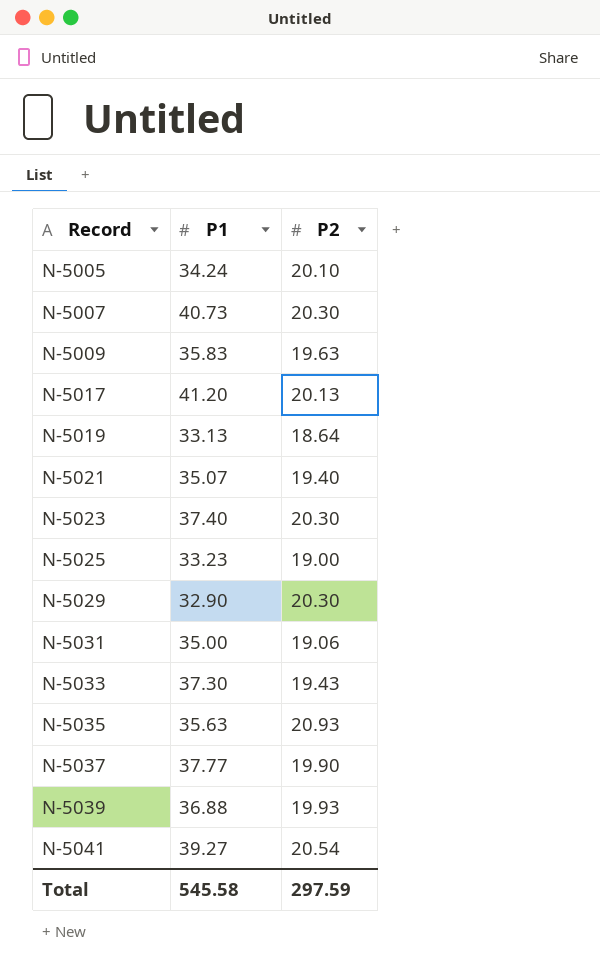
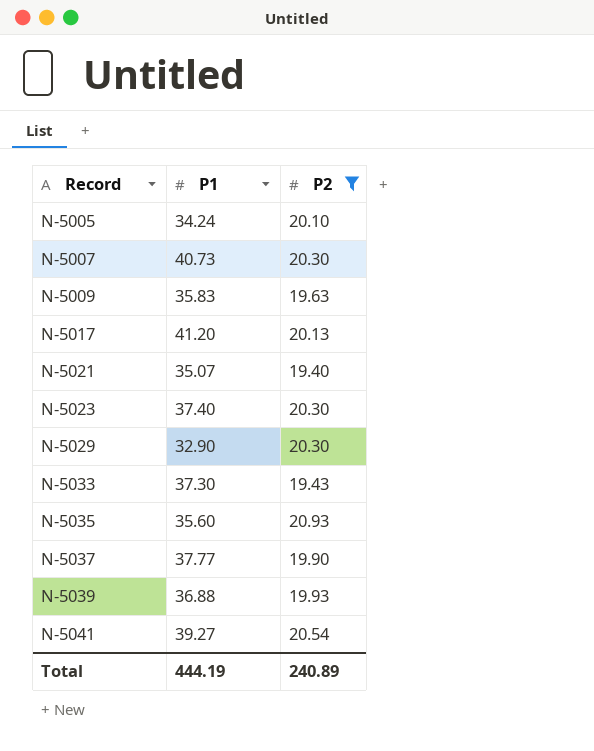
filter: none -> P2 >= 19.40
N-5035 | P1: 35.63 -> 35.60
Total | P1: 545.58 -> 444.19
Total | P2: 297.59 -> 240.89

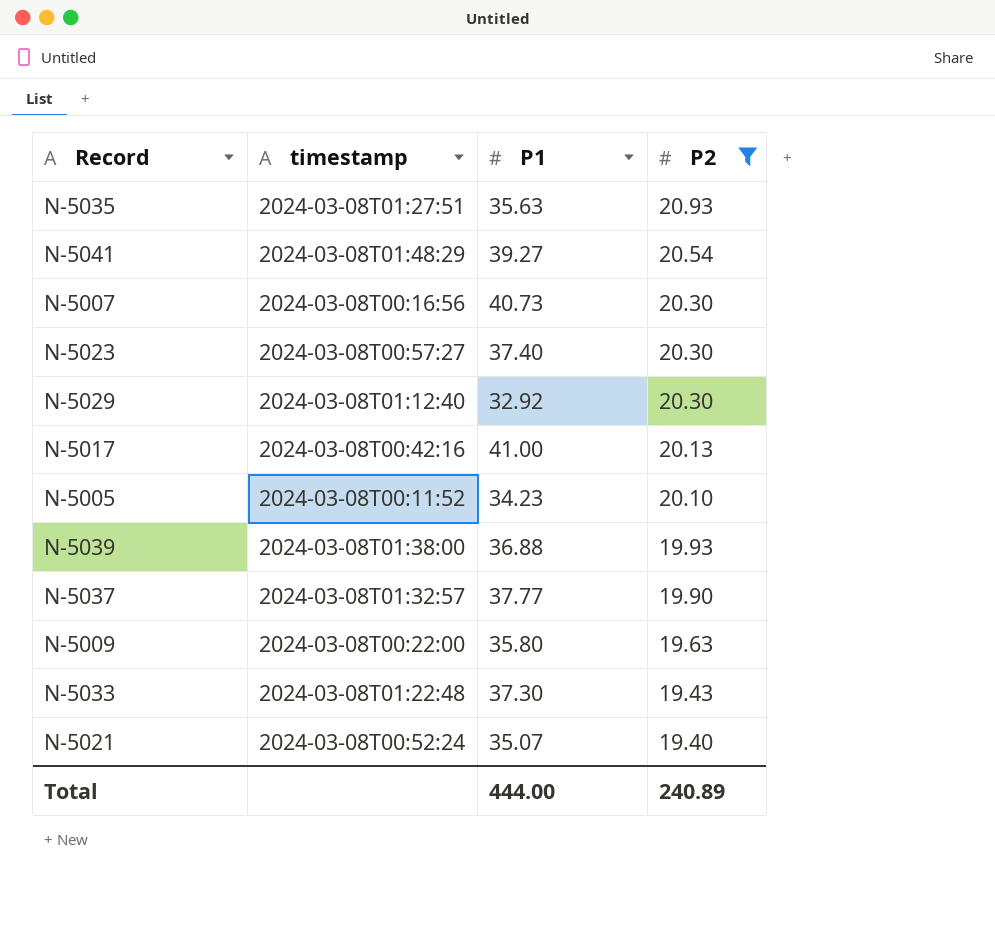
row order: Record ascending -> P2 descending
column timestamp | position: none -> 2
N-5035 | P1: 35.60 -> 35.63
N-5029 | P1: 32.90 -> 32.92
N-5017 | P1: 41.20 -> 41.00
N-5005 | P1: 34.24 -> 34.23
N-5009 | P1: 35.83 -> 35.80
Total | P1: 444.19 -> 444.00

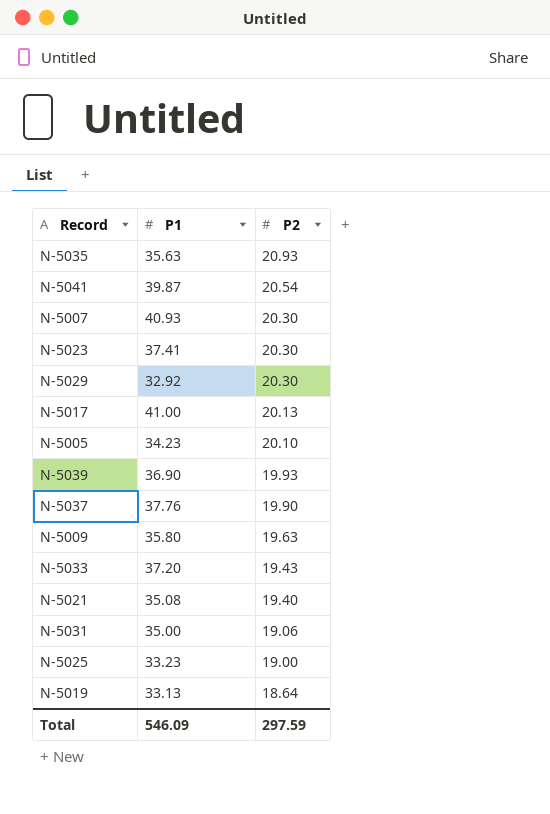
filter: P2 >= 19.40 -> none
column timestamp | position: 2 -> none
N-5041 | P1: 39.27 -> 39.87
N-5007 | P1: 40.73 -> 40.93
N-5023 | P1: 37.40 -> 37.41
N-5039 | P1: 36.88 -> 36.90
N-5037 | P1: 37.77 -> 37.76
N-5033 | P1: 37.30 -> 37.20
N-5021 | P1: 35.07 -> 35.08
Total | P1: 444.00 -> 546.09
Total | P2: 240.89 -> 297.59

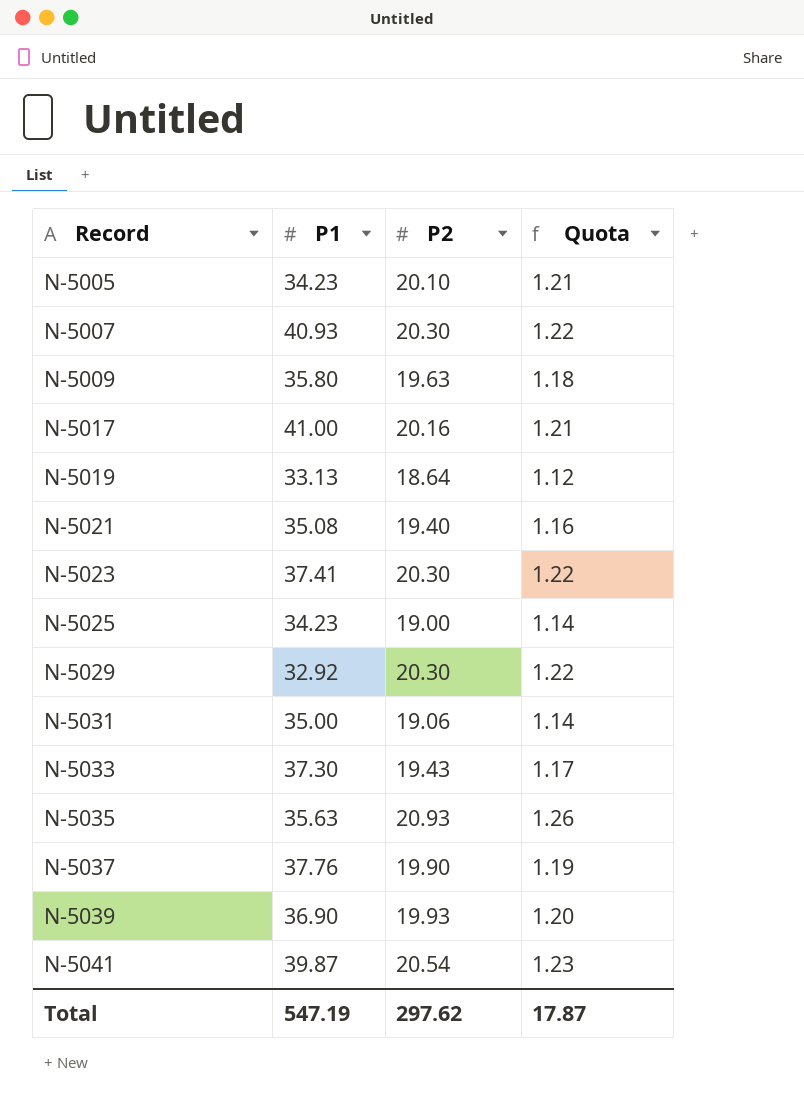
row order: P2 descending -> Record ascending
column Quota | formula: none -> [P2] * 0.06
N-5017 | P2: 20.13 -> 20.16
N-5025 | P1: 33.23 -> 34.23
N-5033 | P1: 37.20 -> 37.30
Total | P1: 546.09 -> 547.19
Total | P2: 297.59 -> 297.62

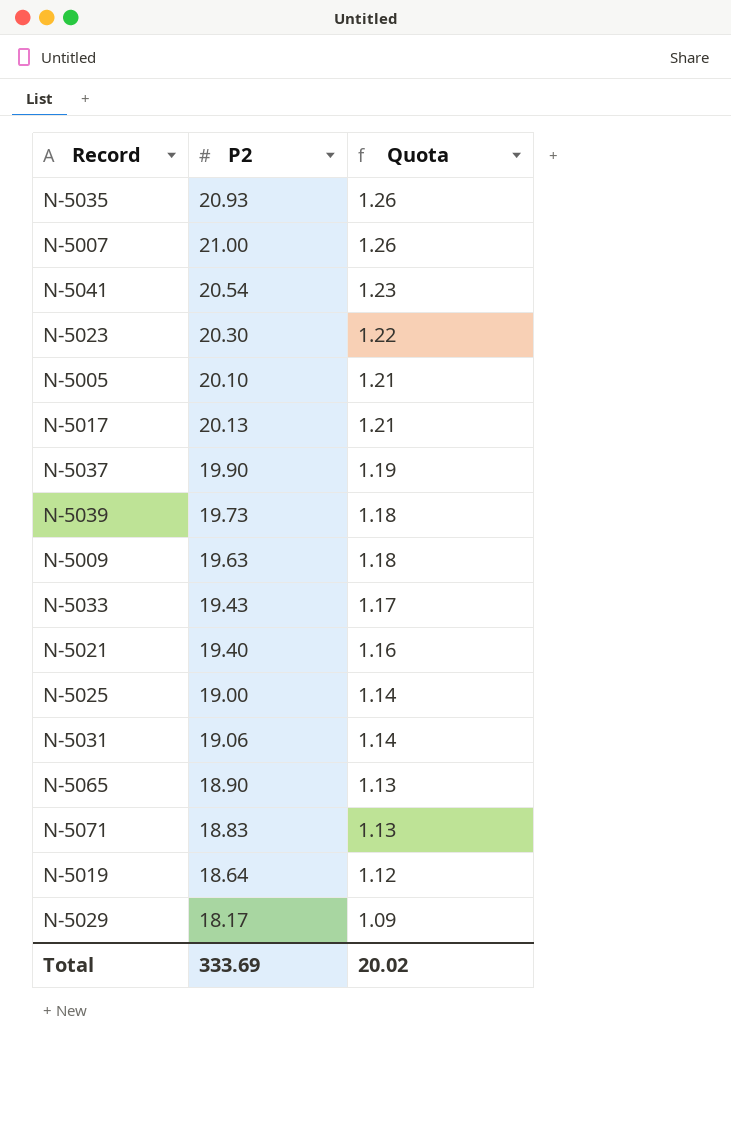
row order: Record ascending -> Quota descending
column P1 | position: 2 -> none
N-5007 | P2: 20.30 -> 21.00
N-5007 | Quota: 1.22 -> 1.26
N-5017 | P2: 20.16 -> 20.13
N-5039 | P2: 19.93 -> 19.73
N-5039 | Quota: 1.20 -> 1.18
row N-5065: none -> 18.90 | 1.13
row N-5071: none -> 18.83 | 1.13
N-5029 | P2: 20.30 -> 18.17
N-5029 | Quota: 1.22 -> 1.09
Total | P2: 297.62 -> 333.69
Total | Quota: 17.87 -> 20.02

